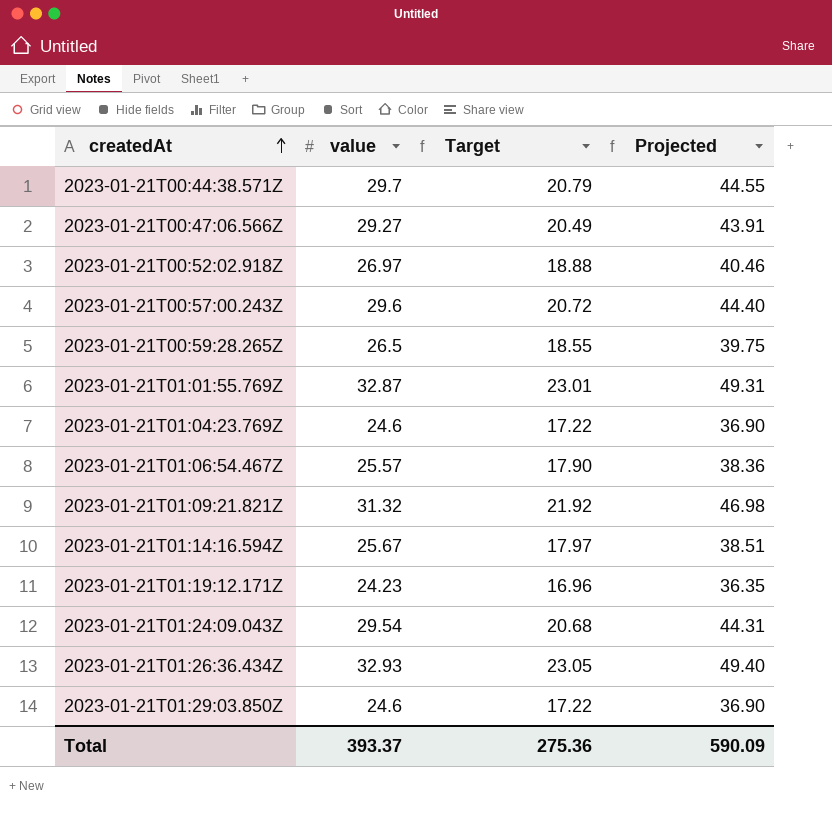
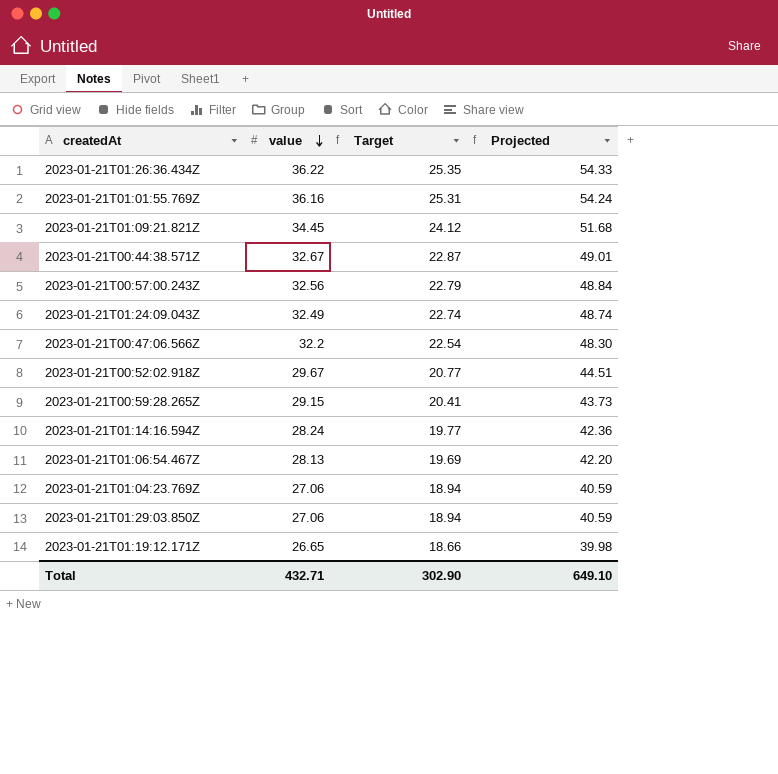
row order: createdAt ascending -> value descending
2023-01-21T01:26:36.434Z | value: 32.93 -> 36.22
2023-01-21T01:26:36.434Z | Target: 23.05 -> 25.35
2023-01-21T01:26:36.434Z | Projected: 49.40 -> 54.33
2023-01-21T01:01:55.769Z | value: 32.87 -> 36.16
2023-01-21T01:01:55.769Z | Target: 23.01 -> 25.31
2023-01-21T01:01:55.769Z | Projected: 49.31 -> 54.24
2023-01-21T01:09:21.821Z | value: 31.32 -> 34.45
2023-01-21T01:09:21.821Z | Target: 21.92 -> 24.12
2023-01-21T01:09:21.821Z | Projected: 46.98 -> 51.68
2023-01-21T00:44:38.571Z | value: 29.7 -> 32.67
2023-01-21T00:44:38.571Z | Target: 20.79 -> 22.87
2023-01-21T00:44:38.571Z | Projected: 44.55 -> 49.01
2023-01-21T00:57:00.243Z | value: 29.6 -> 32.56
2023-01-21T00:57:00.243Z | Target: 20.72 -> 22.79
2023-01-21T00:57:00.243Z | Projected: 44.40 -> 48.84
2023-01-21T01:24:09.043Z | value: 29.54 -> 32.49
2023-01-21T01:24:09.043Z | Target: 20.68 -> 22.74
2023-01-21T01:24:09.043Z | Projected: 44.31 -> 48.74
2023-01-21T00:47:06.566Z | value: 29.27 -> 32.2
2023-01-21T00:47:06.566Z | Target: 20.49 -> 22.54
2023-01-21T00:47:06.566Z | Projected: 43.91 -> 48.30
2023-01-21T00:52:02.918Z | value: 26.97 -> 29.67
2023-01-21T00:52:02.918Z | Target: 18.88 -> 20.77
2023-01-21T00:52:02.918Z | Projected: 40.46 -> 44.51
2023-01-21T00:59:28.265Z | value: 26.5 -> 29.15
2023-01-21T00:59:28.265Z | Target: 18.55 -> 20.41
2023-01-21T00:59:28.265Z | Projected: 39.75 -> 43.73
2023-01-21T01:14:16.594Z | value: 25.67 -> 28.24
2023-01-21T01:14:16.594Z | Target: 17.97 -> 19.77
2023-01-21T01:14:16.594Z | Projected: 38.51 -> 42.36
2023-01-21T01:06:54.467Z | value: 25.57 -> 28.13
2023-01-21T01:06:54.467Z | Target: 17.90 -> 19.69
2023-01-21T01:06:54.467Z | Projected: 38.36 -> 42.20
2023-01-21T01:04:23.769Z | value: 24.6 -> 27.06
2023-01-21T01:04:23.769Z | Target: 17.22 -> 18.94
2023-01-21T01:04:23.769Z | Projected: 36.90 -> 40.59
2023-01-21T01:29:03.850Z | value: 24.6 -> 27.06
2023-01-21T01:29:03.850Z | Target: 17.22 -> 18.94
2023-01-21T01:29:03.850Z | Projected: 36.90 -> 40.59
2023-01-21T01:19:12.171Z | value: 24.23 -> 26.65
2023-01-21T01:19:12.171Z | Target: 16.96 -> 18.66
2023-01-21T01:19:12.171Z | Projected: 36.35 -> 39.98
Total | value: 393.37 -> 432.71
Total | Target: 275.36 -> 302.90
Total | Projected: 590.09 -> 649.10

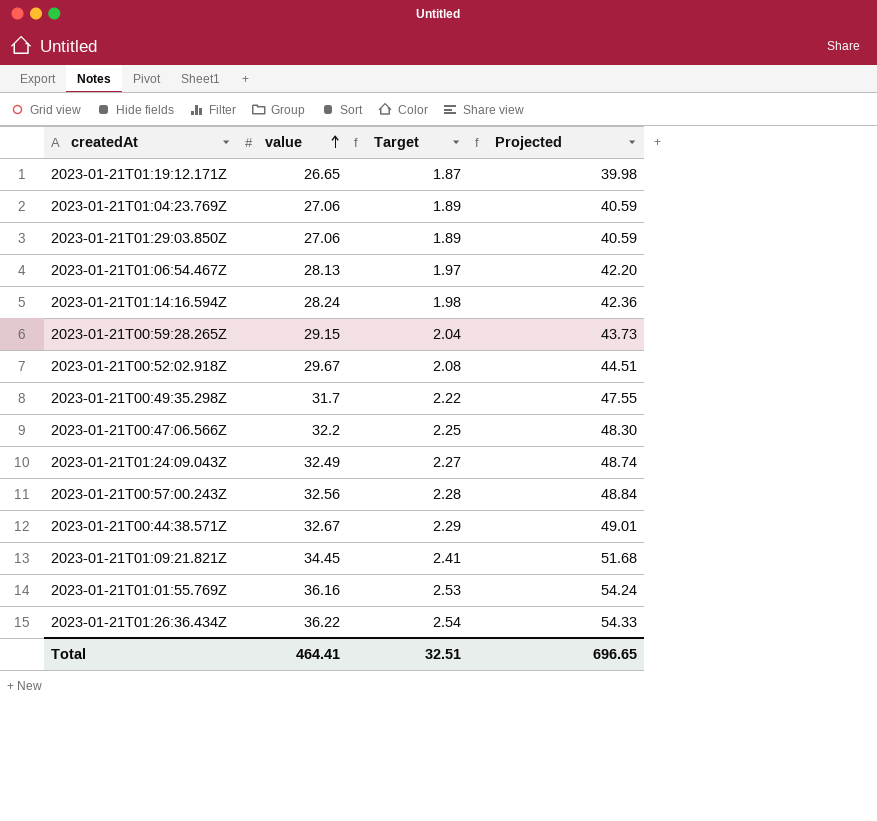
row order: value descending -> value ascending
column Target | formula: [value] * 0.7 -> [value] * 0.07
row 2023-01-21T00:49:35.298Z: none -> 31.7 | 2.22 | 47.55
Total | value: 432.71 -> 464.41
Total | Target: 302.90 -> 32.51
Total | Projected: 649.10 -> 696.65

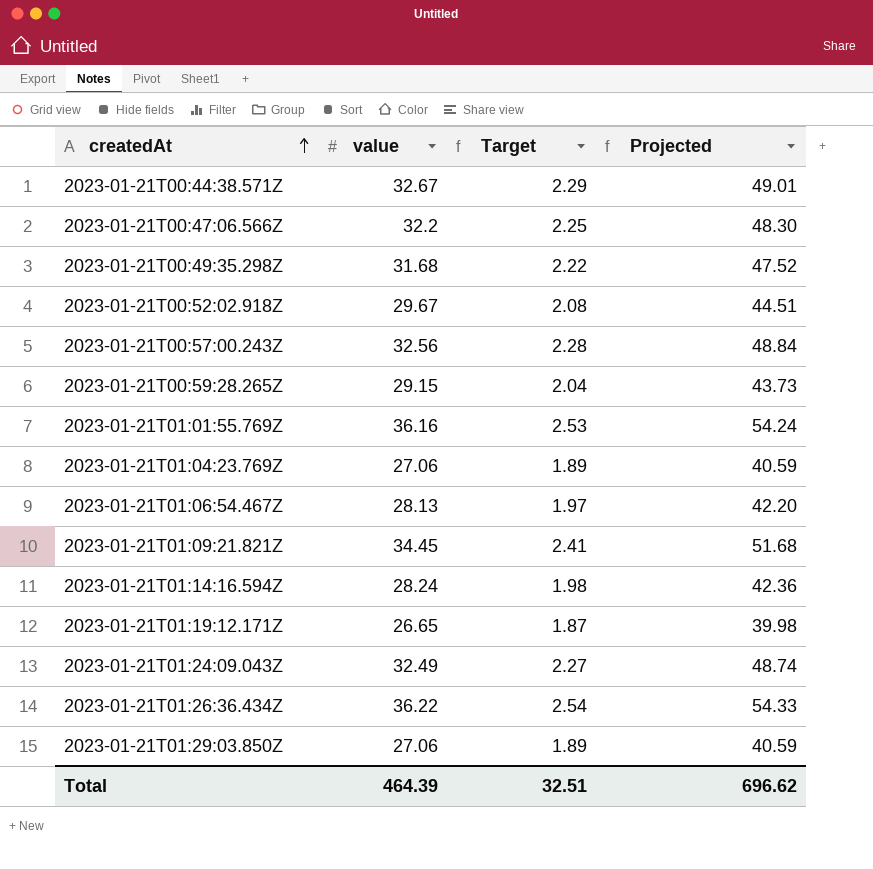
row order: value ascending -> createdAt ascending
2023-01-21T00:49:35.298Z | value: 31.7 -> 31.68
2023-01-21T00:49:35.298Z | Projected: 47.55 -> 47.52
Total | value: 464.41 -> 464.39
Total | Projected: 696.65 -> 696.62

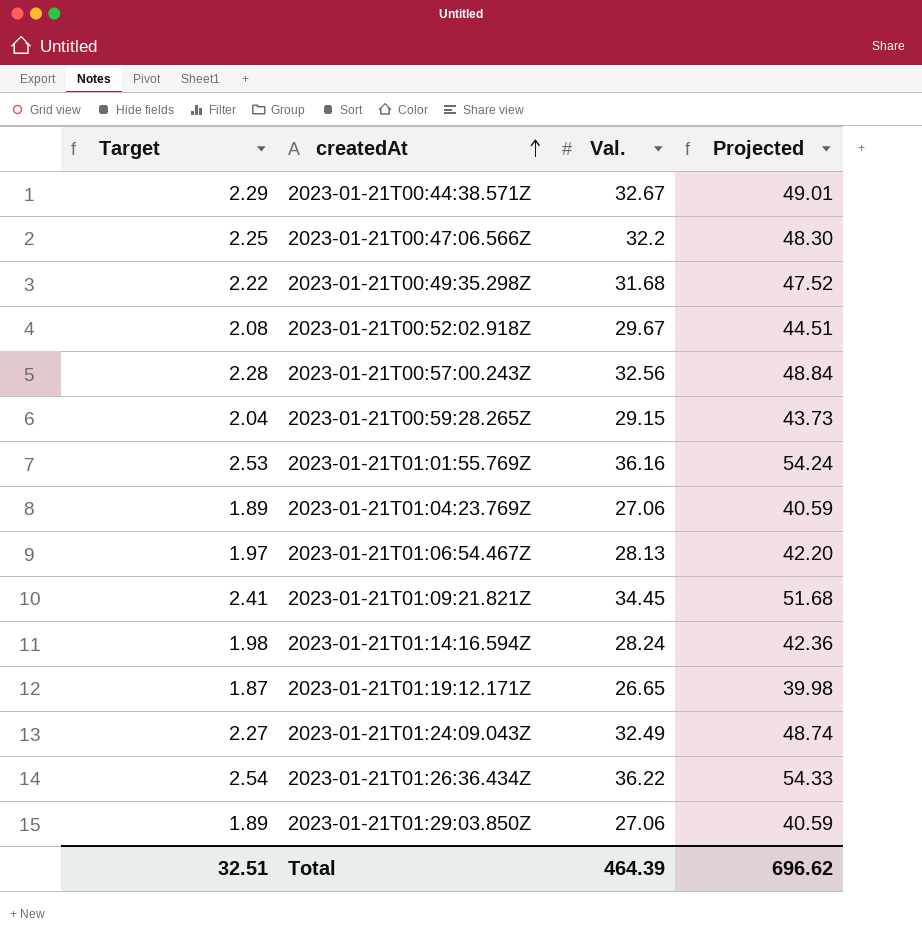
column Target | position: 3 -> 1
column name: value -> Val.

